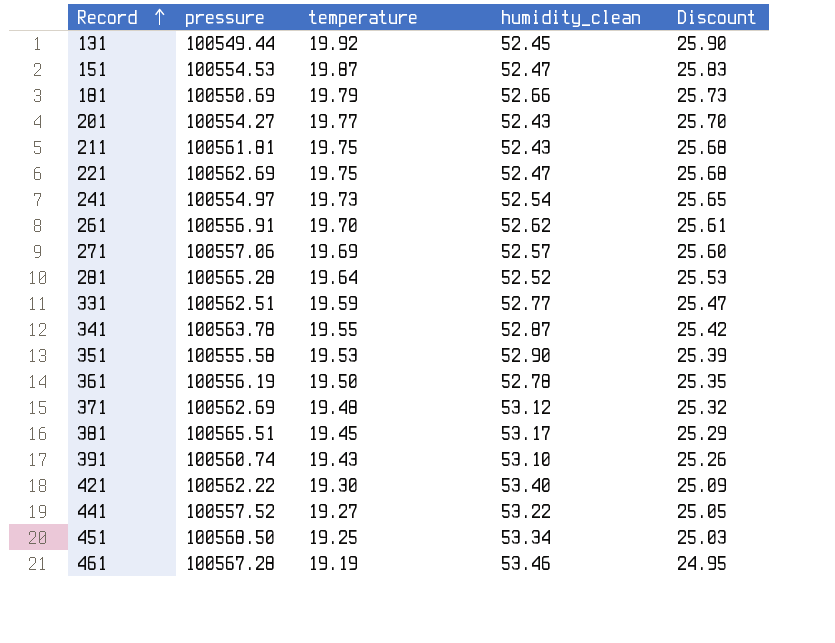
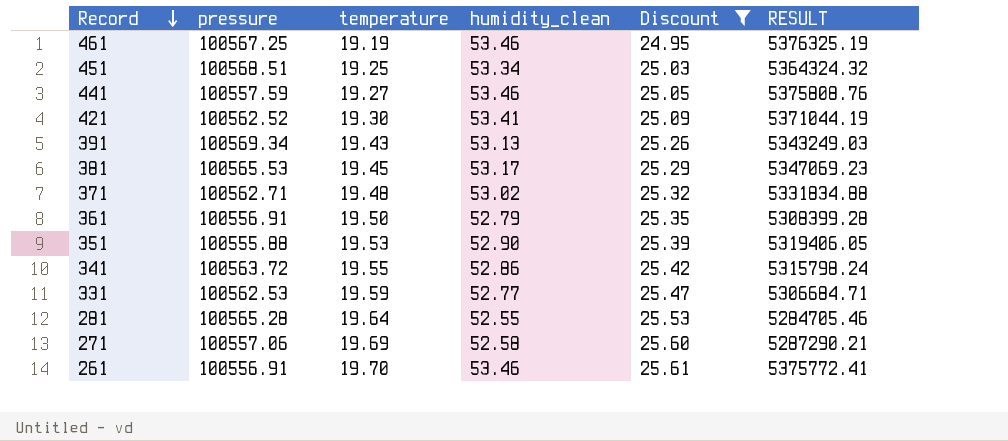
filter: none -> Discount <= 25.61
row order: Record ascending -> Record descending
column RESULT | formula: none -> [pressure] * [humidity_clean]
461 | pressure: 100567.28 -> 100567.25
451 | pressure: 100568.50 -> 100568.51
441 | pressure: 100557.52 -> 100557.59
441 | humidity_clean: 53.22 -> 53.46
421 | pressure: 100562.22 -> 100562.52
421 | humidity_clean: 53.40 -> 53.41
391 | pressure: 100560.74 -> 100569.34
391 | humidity_clean: 53.10 -> 53.13
381 | pressure: 100565.51 -> 100565.53
371 | pressure: 100562.69 -> 100562.71
371 | humidity_clean: 53.12 -> 53.02
361 | pressure: 100556.19 -> 100556.91
361 | humidity_clean: 52.78 -> 52.79
351 | pressure: 100555.58 -> 100555.88
341 | pressure: 100563.78 -> 100563.72
341 | humidity_clean: 52.87 -> 52.86
331 | pressure: 100562.51 -> 100562.53
281 | humidity_clean: 52.52 -> 52.55
271 | humidity_clean: 52.57 -> 52.58
261 | humidity_clean: 52.62 -> 53.46

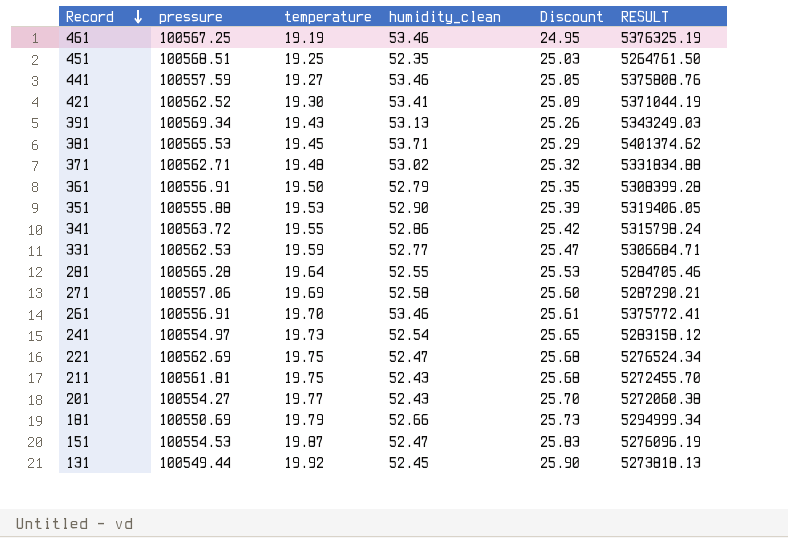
filter: Discount <= 25.61 -> none
451 | humidity_clean: 53.34 -> 52.35
451 | RESULT: 5364324.32 -> 5264761.50
381 | humidity_clean: 53.17 -> 53.71
381 | RESULT: 5347069.23 -> 5401374.62

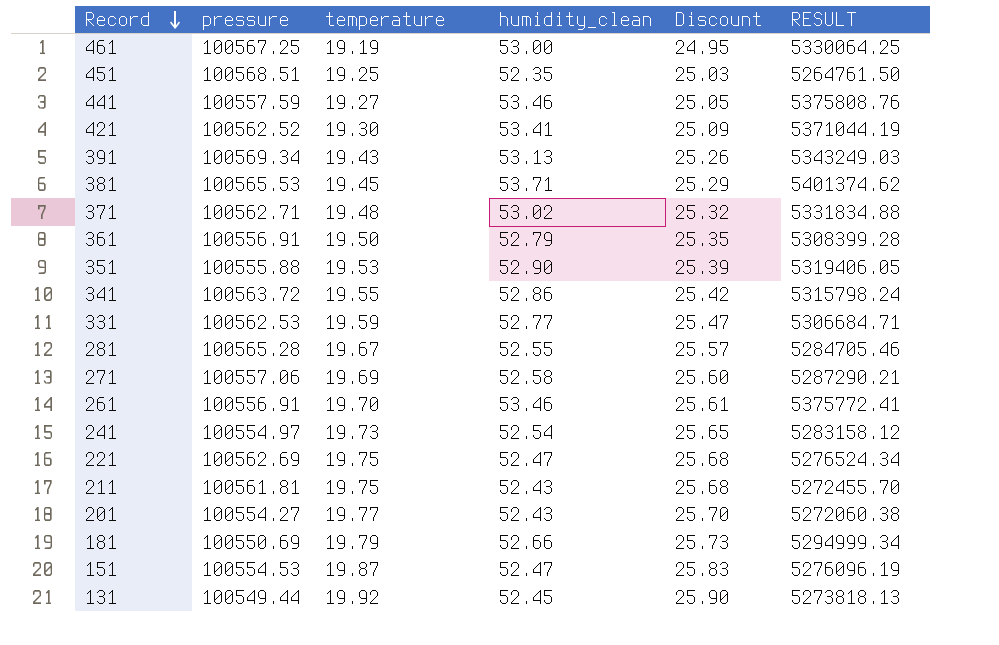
461 | humidity_clean: 53.46 -> 53.00
461 | RESULT: 5376325.19 -> 5330064.25
281 | temperature: 19.64 -> 19.67
281 | Discount: 25.53 -> 25.57

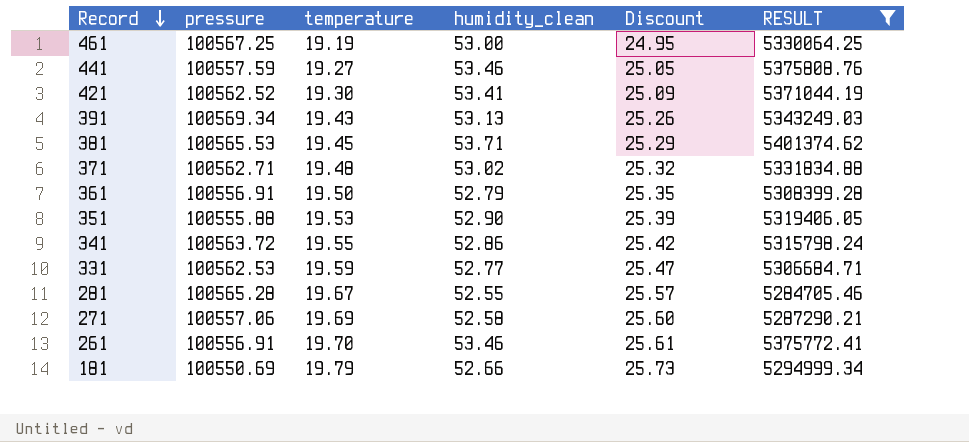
filter: none -> RESULT >= 5284705.46

